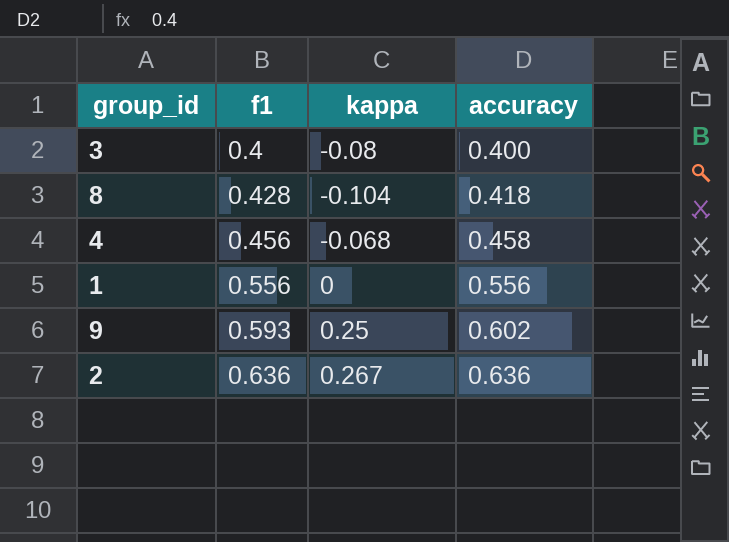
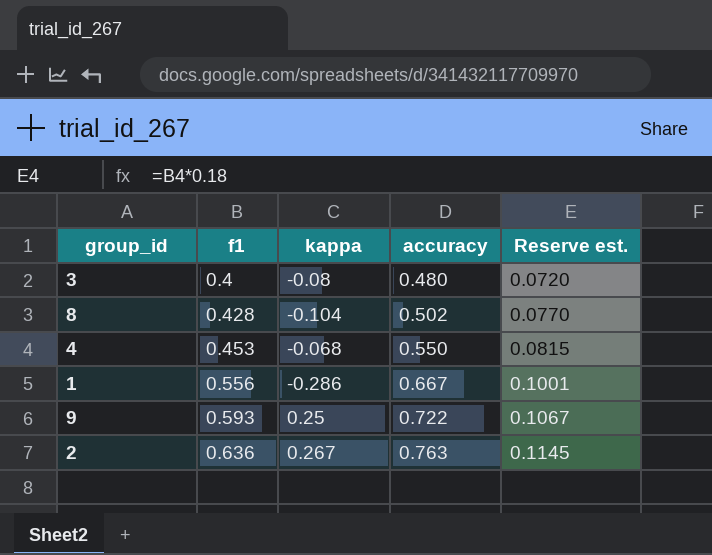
column Reserve est. | formula: none -> [f1] * 0.18
3 | accuracy: 0.400 -> 0.480
8 | accuracy: 0.418 -> 0.502
4 | f1: 0.456 -> 0.453
4 | accuracy: 0.458 -> 0.550
1 | kappa: 0 -> -0.286
1 | accuracy: 0.556 -> 0.667
9 | accuracy: 0.602 -> 0.722
2 | accuracy: 0.636 -> 0.763

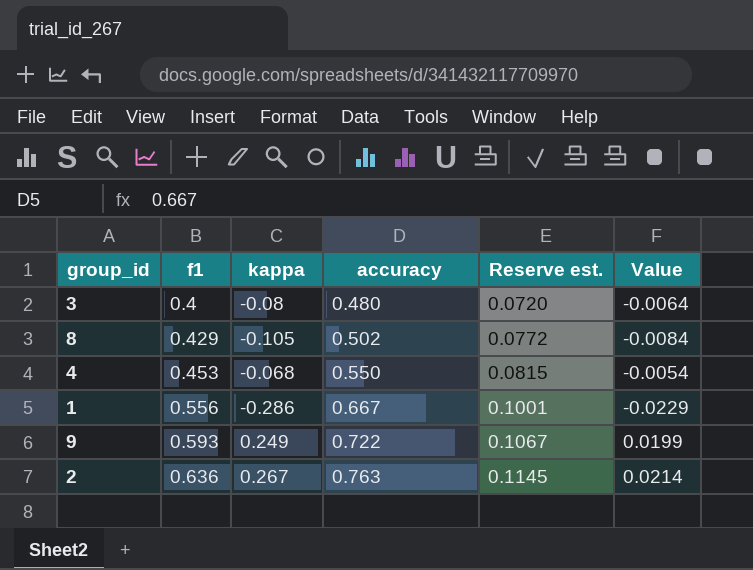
column Value | formula: none -> [kappa] * 0.08
8 | f1: 0.428 -> 0.429
8 | kappa: -0.104 -> -0.105
8 | Reserve est.: 0.0770 -> 0.0772
9 | kappa: 0.25 -> 0.249

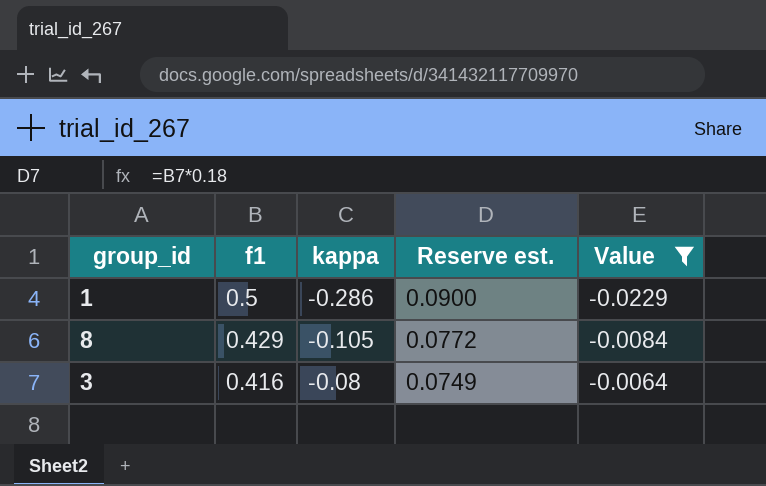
filter: none -> Value <= -0.0064
row order: f1 ascending -> f1 descending
column accuracy | position: 4 -> none
1 | f1: 0.556 -> 0.5
1 | Reserve est.: 0.1001 -> 0.0900
3 | f1: 0.4 -> 0.416
3 | Reserve est.: 0.0720 -> 0.0749

